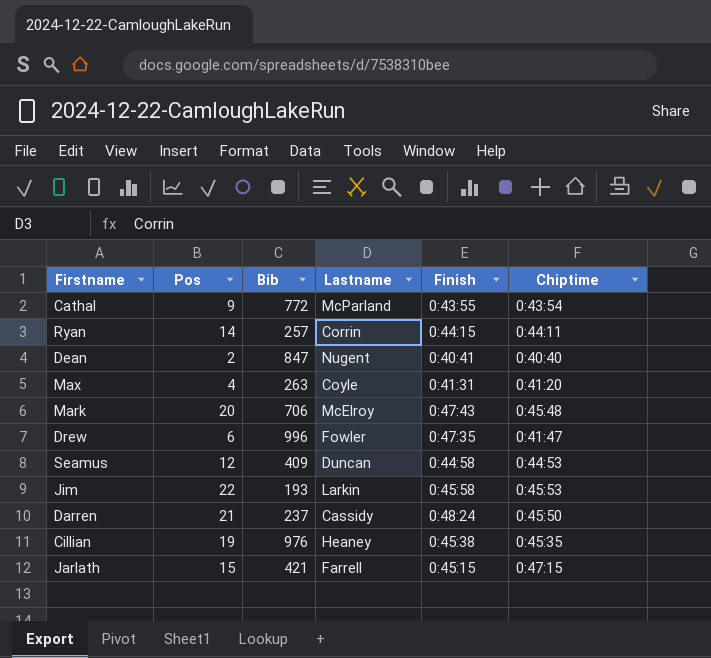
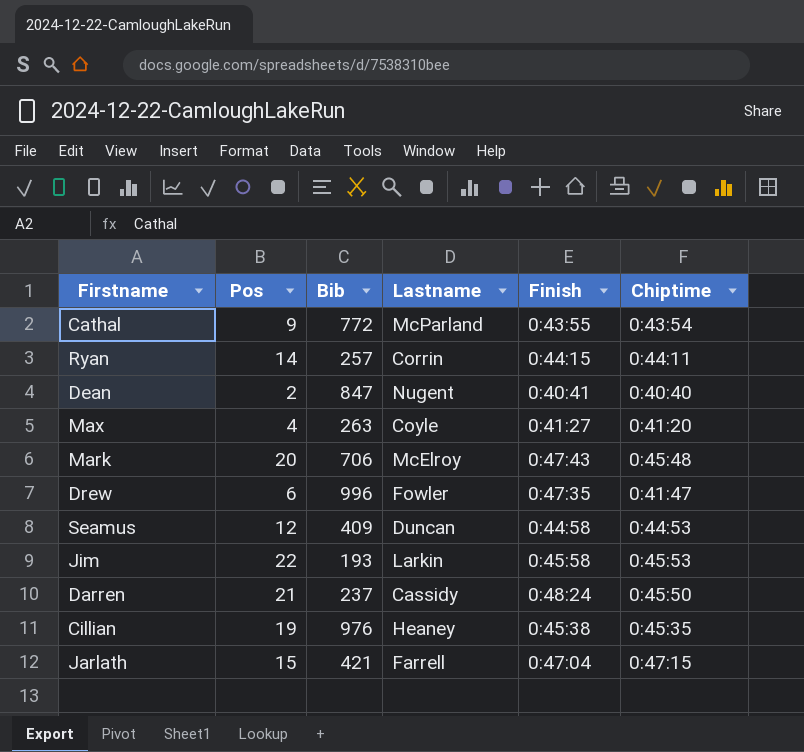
Max | Finish: 0:41:31 -> 0:41:27
Jarlath | Finish: 0:45:15 -> 0:47:04

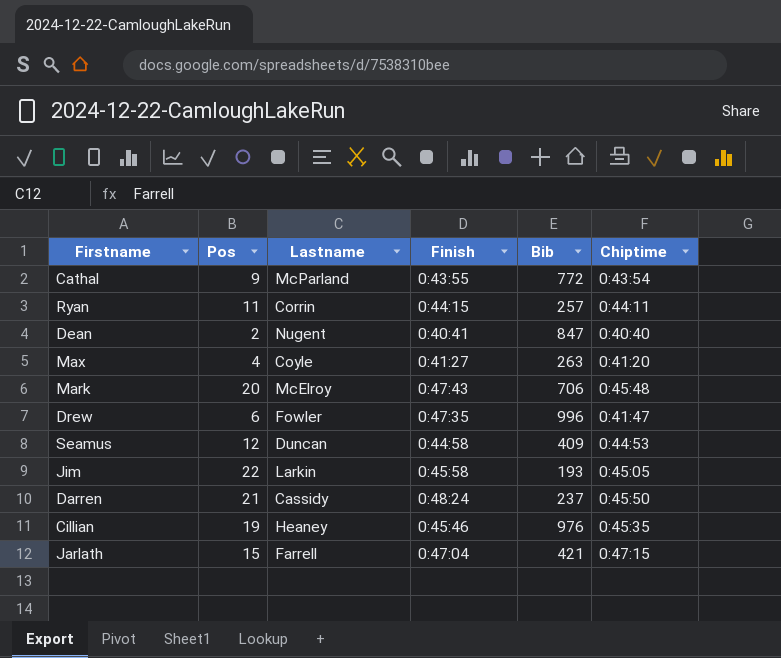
column Bib | position: 3 -> 5
Ryan | Pos: 14 -> 11
Jim | Chiptime: 0:45:53 -> 0:45:05
Cillian | Finish: 0:45:38 -> 0:45:46

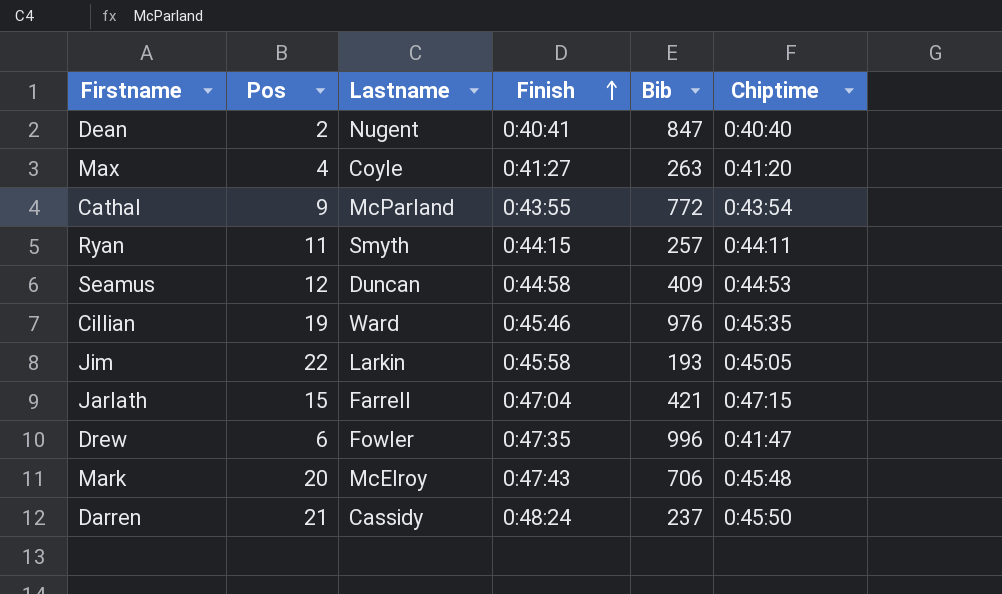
row order: none -> Finish ascending
Ryan | Lastname: Corrin -> Smyth
Cillian | Lastname: Heaney -> Ward

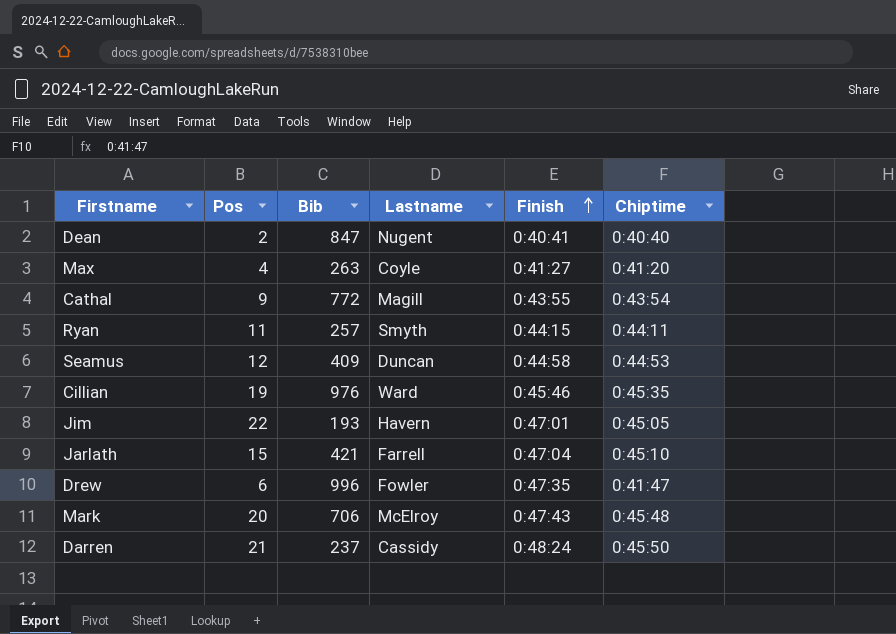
column Bib | position: 5 -> 3
Cathal | Lastname: McParland -> Magill
Jim | Lastname: Larkin -> Havern
Jim | Finish: 0:45:58 -> 0:47:01
Jarlath | Chiptime: 0:47:15 -> 0:45:10

